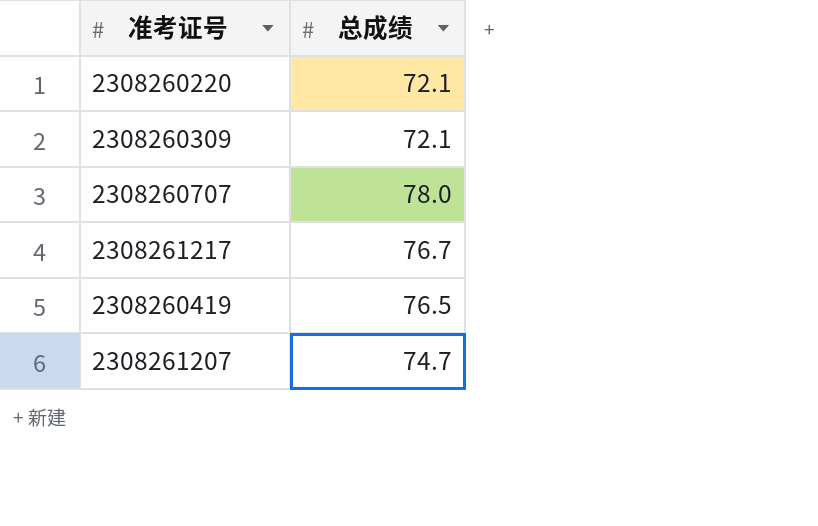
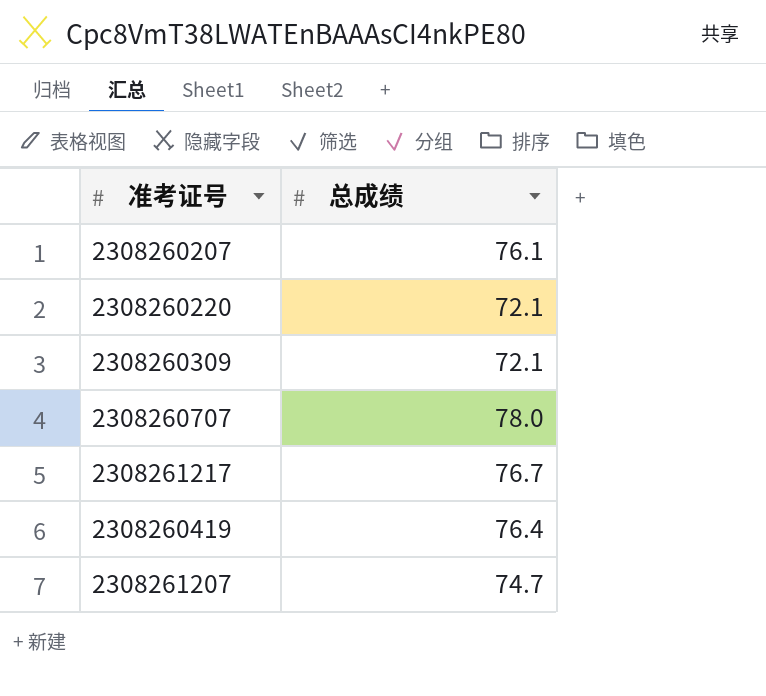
row 2308260207: none -> 76.1
2308260419 | 总成绩: 76.5 -> 76.4

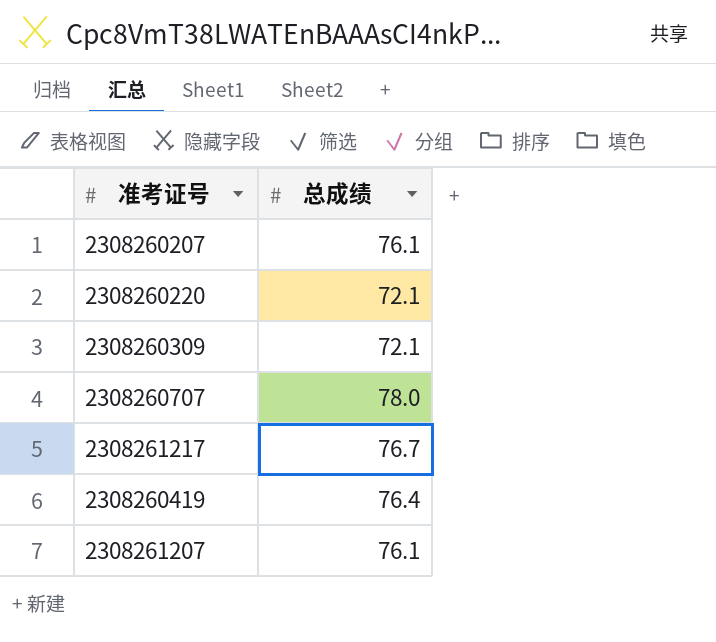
2308261207 | 总成绩: 74.7 -> 76.1

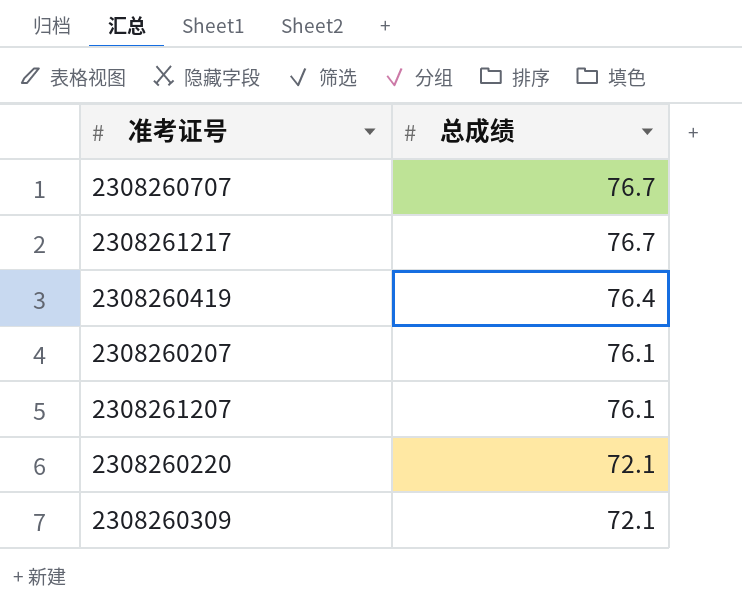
row order: none -> 总成绩 descending
2308260707 | 总成绩: 78.0 -> 76.7

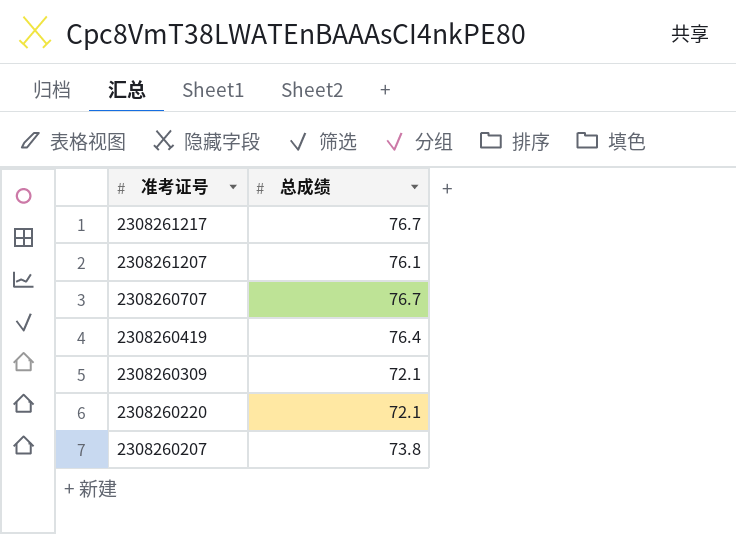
row order: 总成绩 descending -> 准考证号 descending
2308260207 | 总成绩: 76.1 -> 73.8

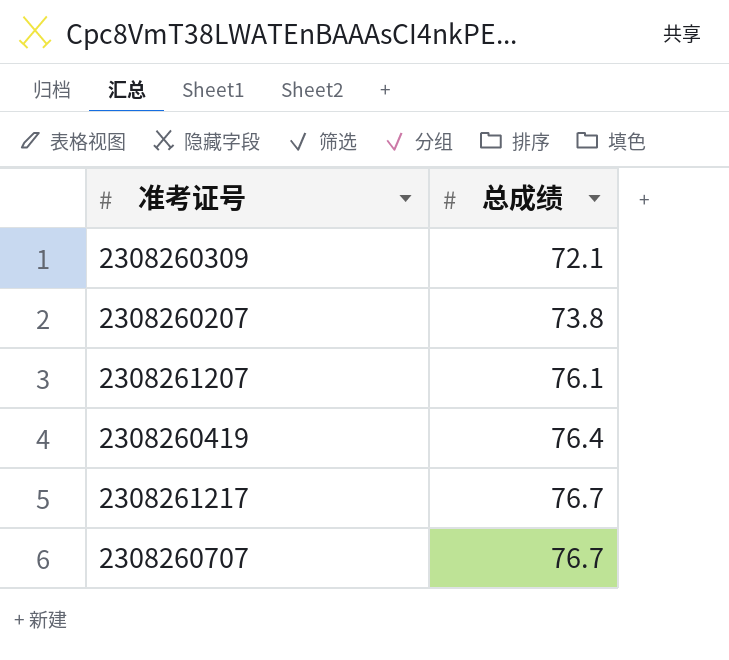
row order: 准考证号 descending -> 总成绩 ascending
row 2308260220: 72.1 -> none

